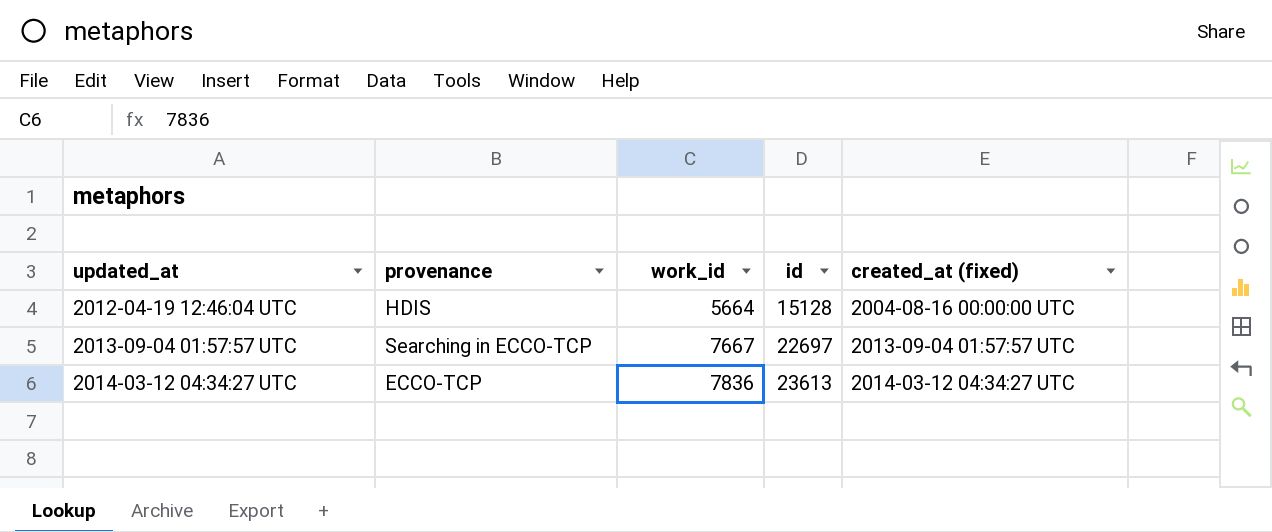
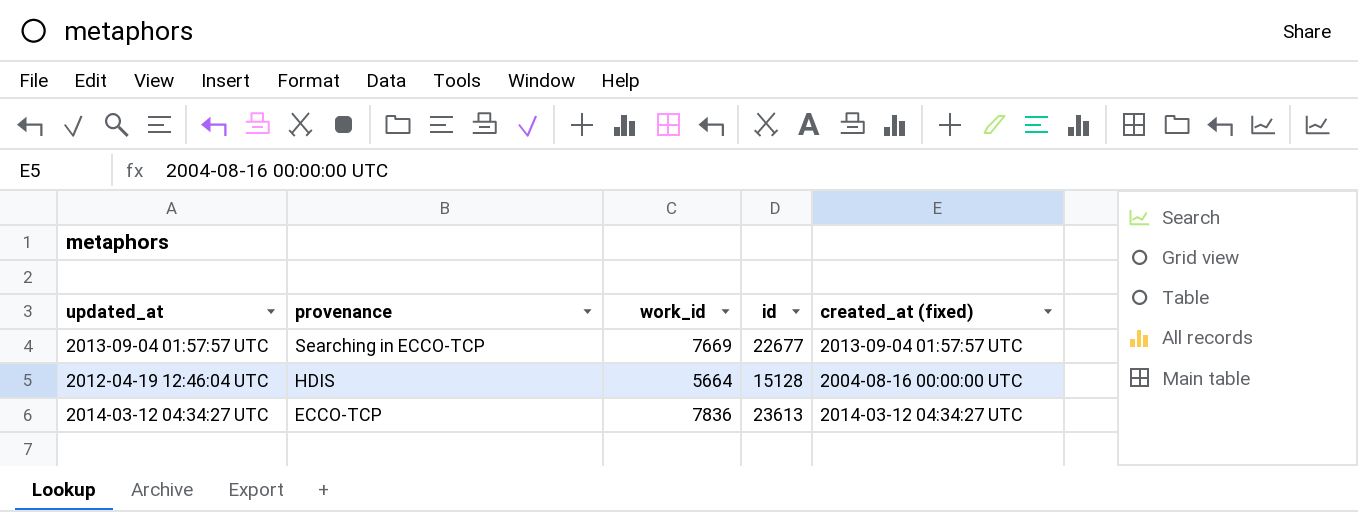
row order: updated_at ascending -> provenance descending
2013-09-04 01:57:57 UTC | work_id: 7667 -> 7669
2013-09-04 01:57:57 UTC | id: 22697 -> 22677

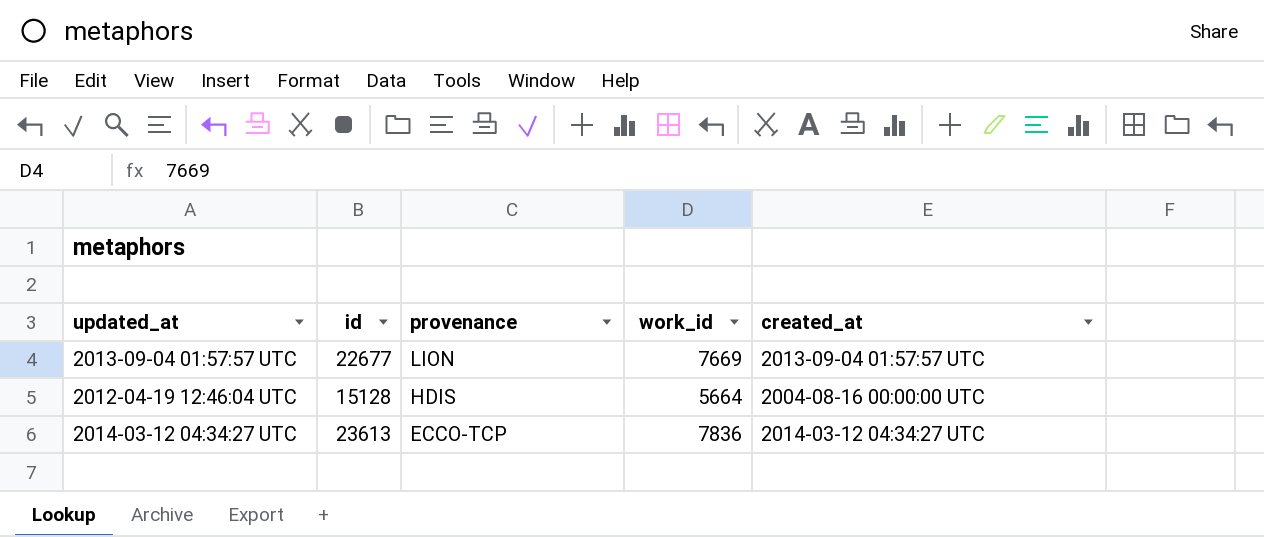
column id | position: 4 -> 2
column name: created_at (fixed) -> created_at
2013-09-04 01:57:57 UTC | provenance: Searching in ECCO-TCP -> LION

